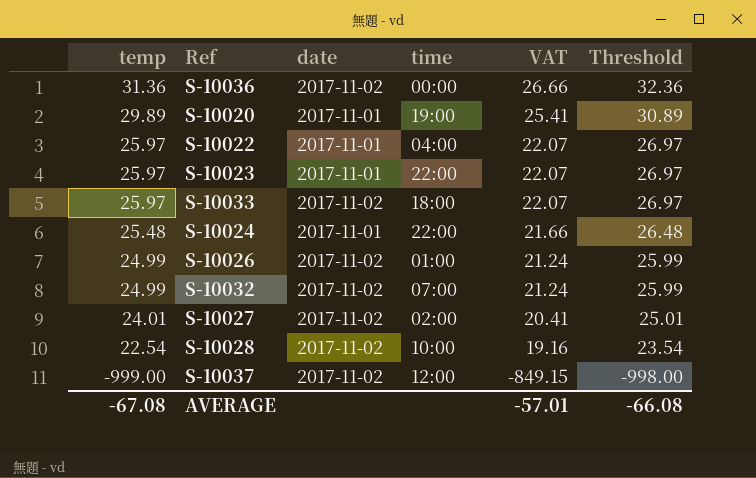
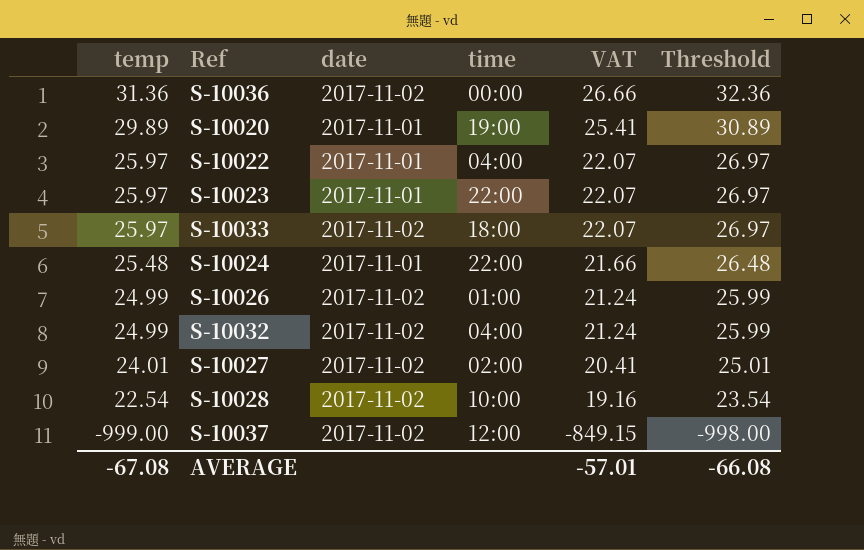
S-10032 | time: 07:00 -> 04:00

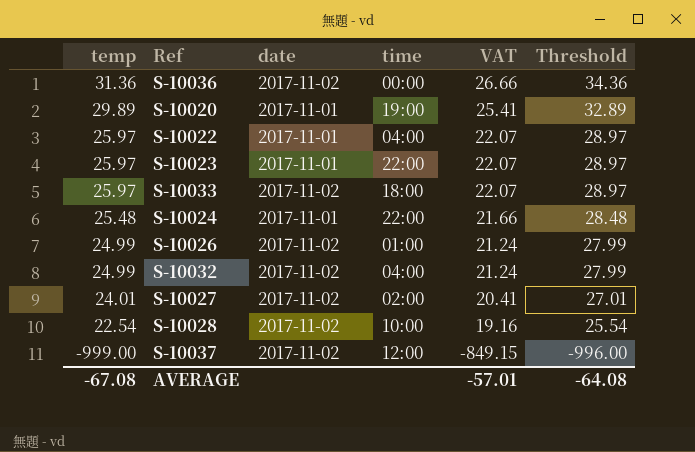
column Threshold | formula: [temp] + 1 -> [temp] + 3
AVERAGE | Threshold: -66.08 -> -64.08

